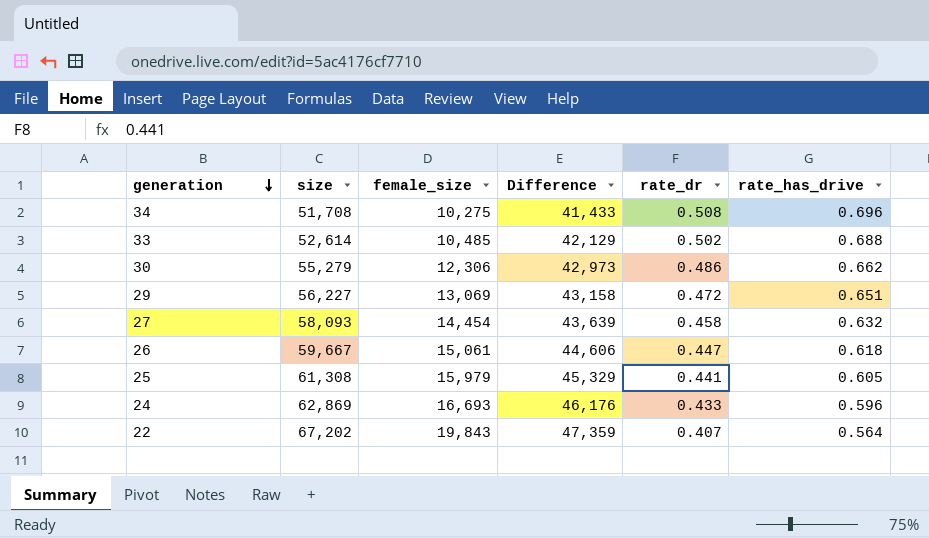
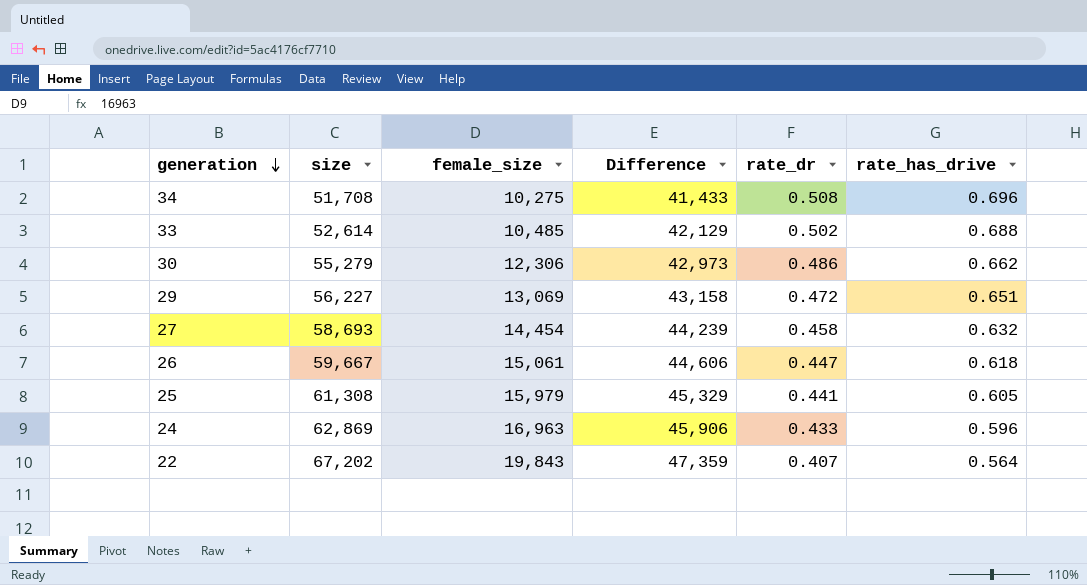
27 | size: 58,093 -> 58,693
27 | Difference: 43,639 -> 44,239
24 | female_size: 16,693 -> 16,963
24 | Difference: 46,176 -> 45,906

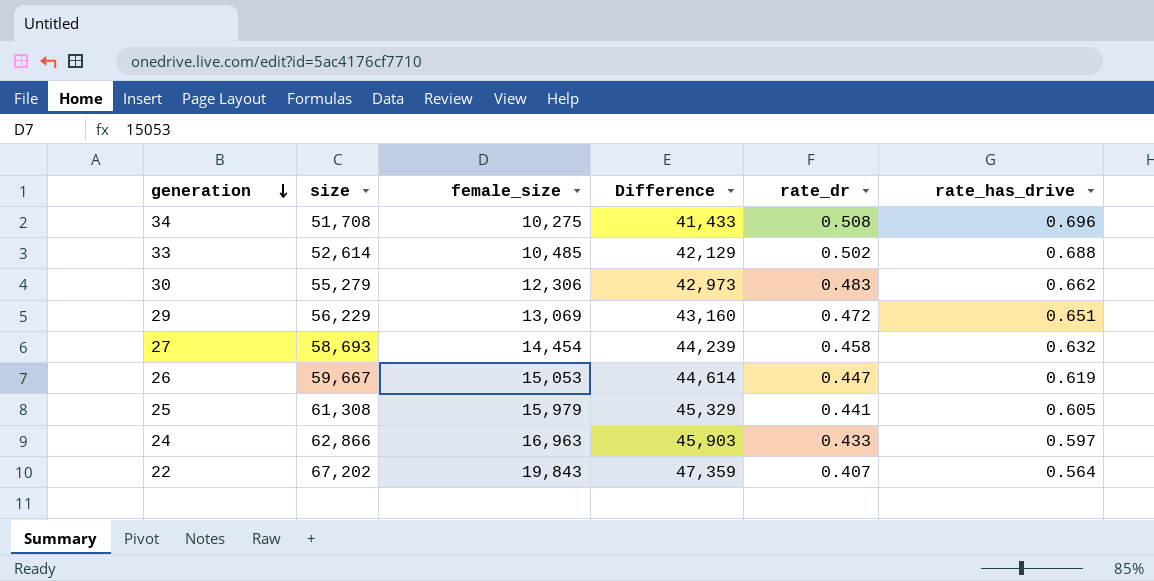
30 | rate_dr: 0.486 -> 0.483
29 | size: 56,227 -> 56,229
29 | Difference: 43,158 -> 43,160
26 | female_size: 15,061 -> 15,053
26 | Difference: 44,606 -> 44,614
26 | rate_has_drive: 0.618 -> 0.619
24 | size: 62,869 -> 62,866
24 | Difference: 45,906 -> 45,903
24 | rate_has_drive: 0.596 -> 0.597

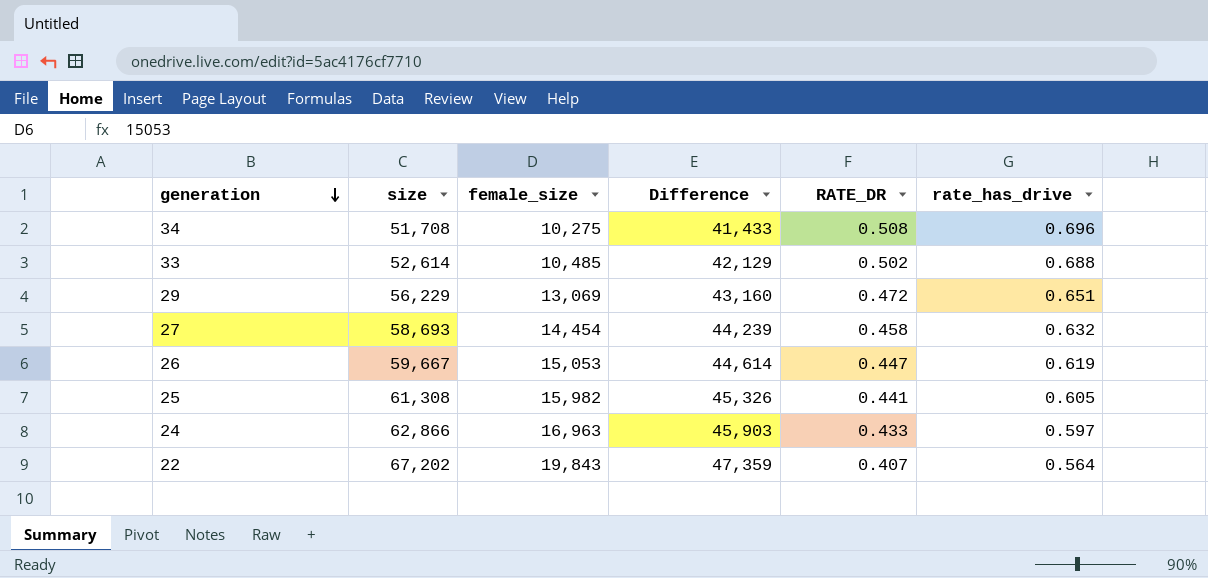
column name: rate_dr -> RATE_DR
row 30: 55,279 | 12,306 | 42,973 | 0.483 | 0.662 -> none
25 | female_size: 15,979 -> 15,982
25 | Difference: 45,329 -> 45,326

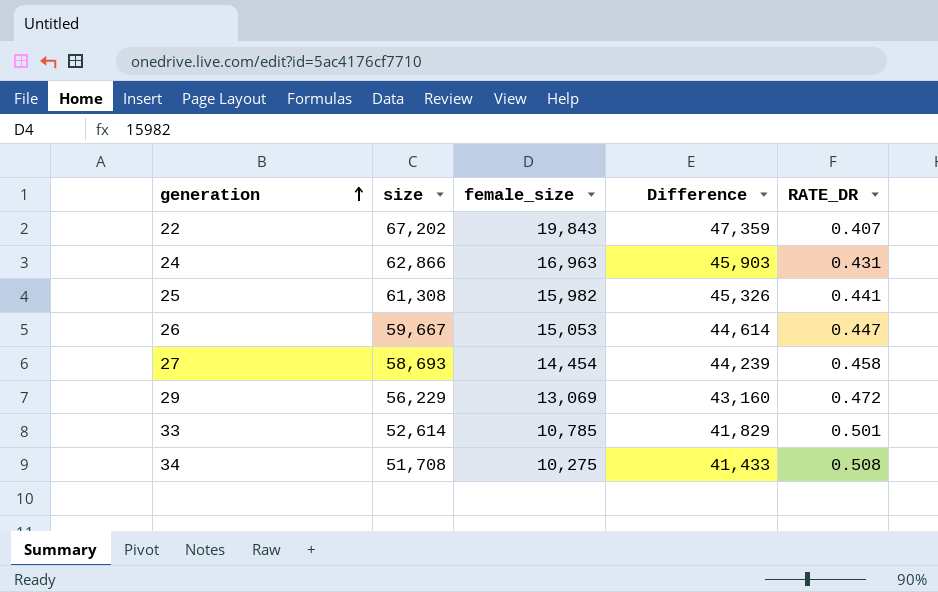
row order: generation descending -> generation ascending
column rate_has_drive | position: 6 -> none
24 | RATE_DR: 0.433 -> 0.431
33 | female_size: 10,485 -> 10,785
33 | Difference: 42,129 -> 41,829
33 | RATE_DR: 0.502 -> 0.501

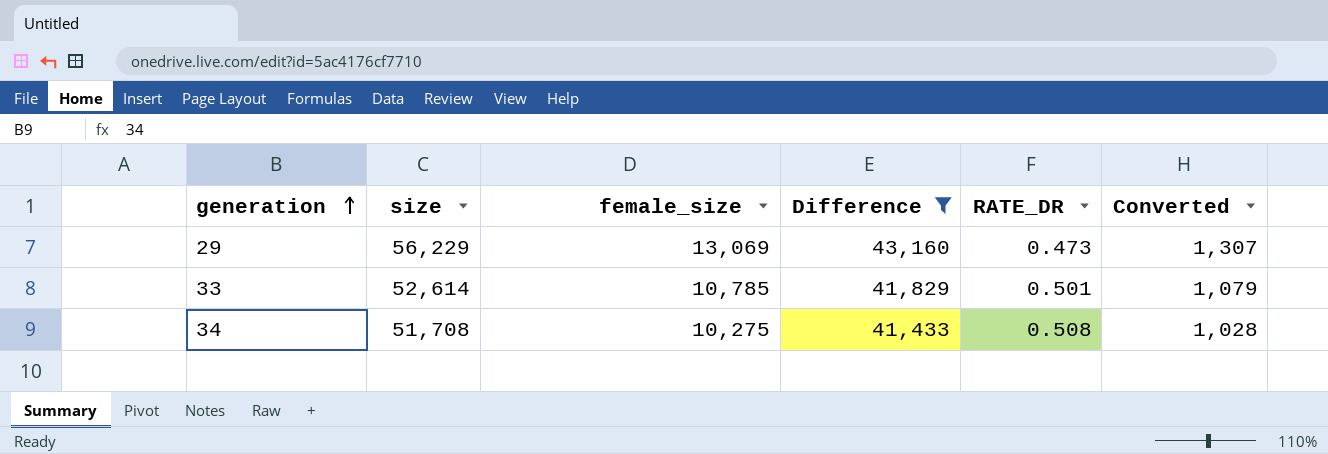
filter: none -> Difference <= 43,160
column Converted | formula: none -> [female_size] * 0.1
29 | RATE_DR: 0.472 -> 0.473

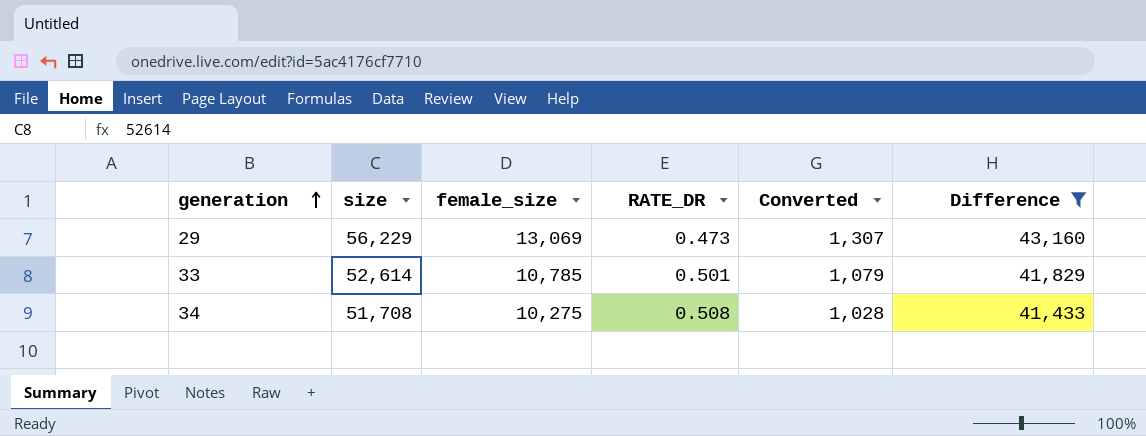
column Difference | position: 4 -> 6

